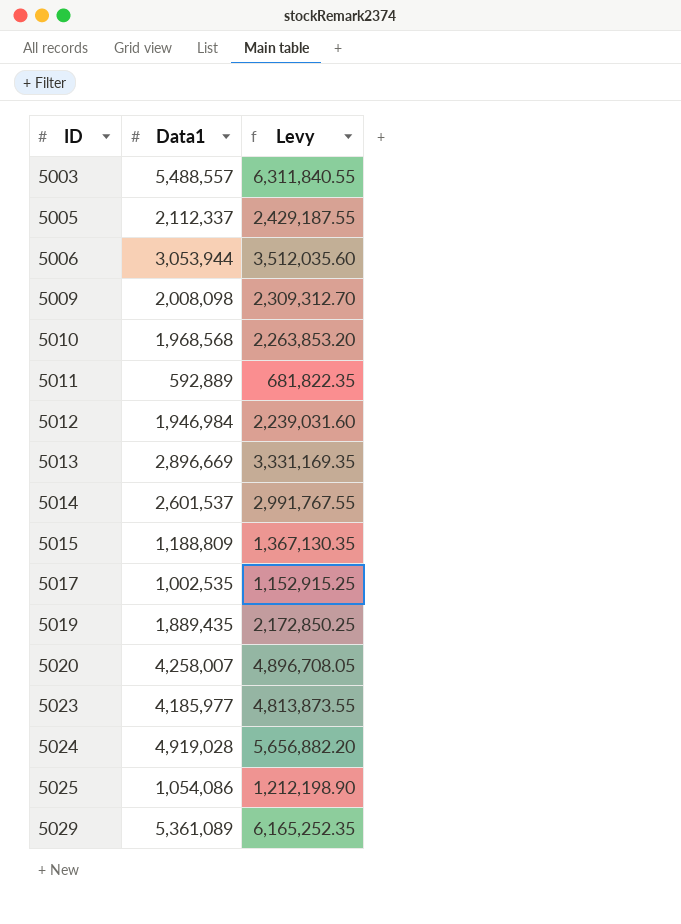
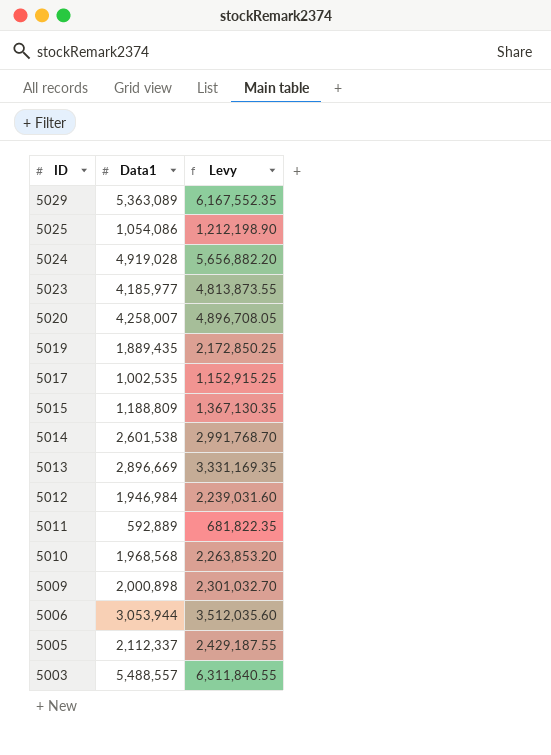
row order: ID ascending -> ID descending
5029 | Data1: 5,361,089 -> 5,363,089
5029 | Levy: 6,165,252.35 -> 6,167,552.35
5014 | Data1: 2,601,537 -> 2,601,538
5014 | Levy: 2,991,767.55 -> 2,991,768.70
5009 | Data1: 2,008,098 -> 2,000,898
5009 | Levy: 2,309,312.70 -> 2,301,032.70

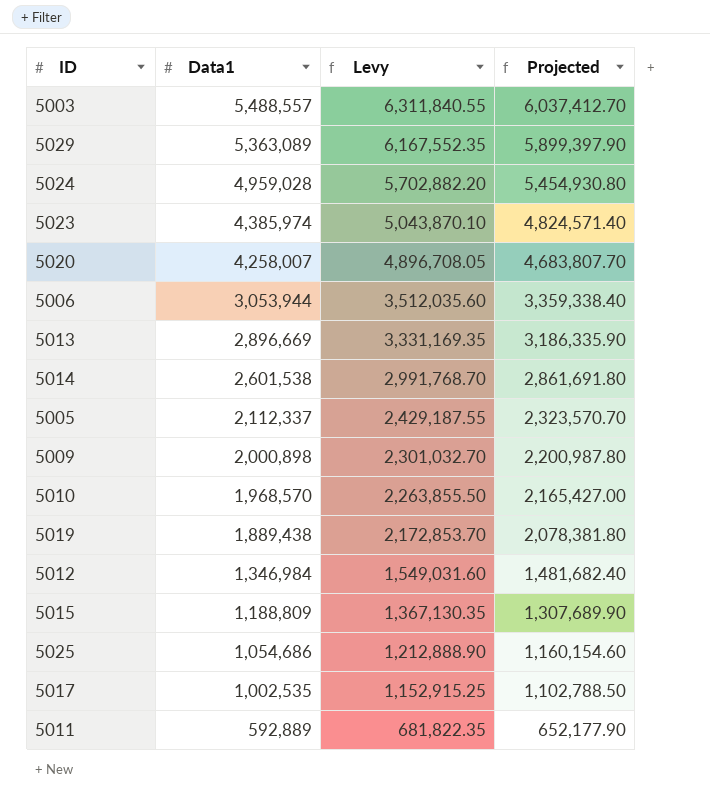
row order: ID descending -> Data1 descending
column Projected | formula: none -> [Data1] * 1.1
5024 | Data1: 4,919,028 -> 4,959,028
5024 | Levy: 5,656,882.20 -> 5,702,882.20
5023 | Data1: 4,185,977 -> 4,385,974
5023 | Levy: 4,813,873.55 -> 5,043,870.10
5010 | Data1: 1,968,568 -> 1,968,570
5010 | Levy: 2,263,853.20 -> 2,263,855.50
5019 | Data1: 1,889,435 -> 1,889,438
5019 | Levy: 2,172,850.25 -> 2,172,853.70
5012 | Data1: 1,946,984 -> 1,346,984
5012 | Levy: 2,239,031.60 -> 1,549,031.60
5025 | Data1: 1,054,086 -> 1,054,686
5025 | Levy: 1,212,198.90 -> 1,212,888.90

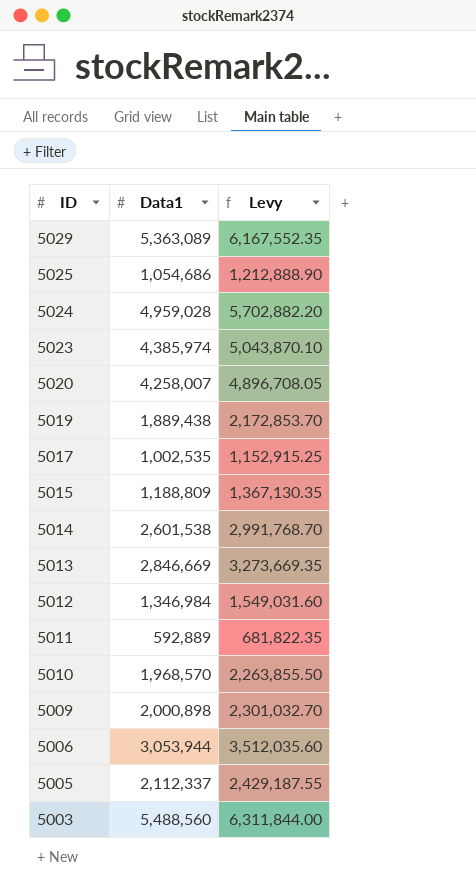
row order: Data1 descending -> ID descending
column Projected | formula: [Data1] * 1.1 -> none
5013 | Data1: 2,896,669 -> 2,846,669
5013 | Levy: 3,331,169.35 -> 3,273,669.35
5003 | Data1: 5,488,557 -> 5,488,560
5003 | Levy: 6,311,840.55 -> 6,311,844.00

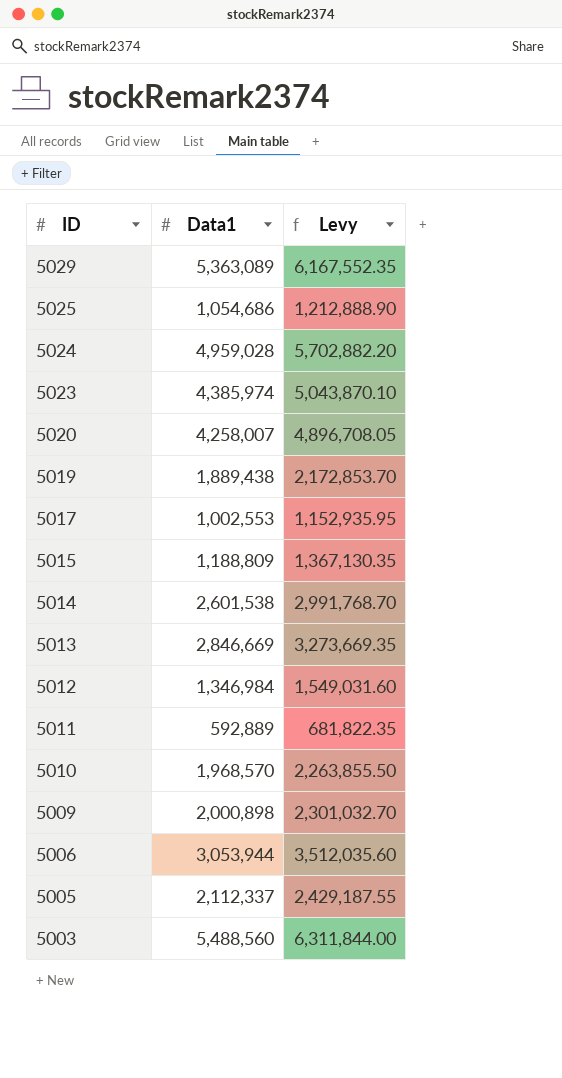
5017 | Data1: 1,002,535 -> 1,002,553
5017 | Levy: 1,152,915.25 -> 1,152,935.95

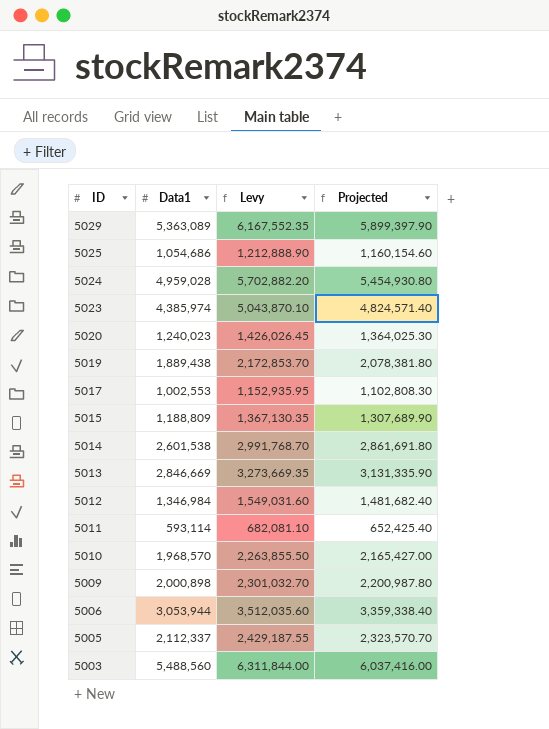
column Projected | formula: none -> [Data1] * 1.1
5020 | Data1: 4,258,007 -> 1,240,023
5020 | Levy: 4,896,708.05 -> 1,426,026.45
5011 | Data1: 592,889 -> 593,114
5011 | Levy: 681,822.35 -> 682,081.10

